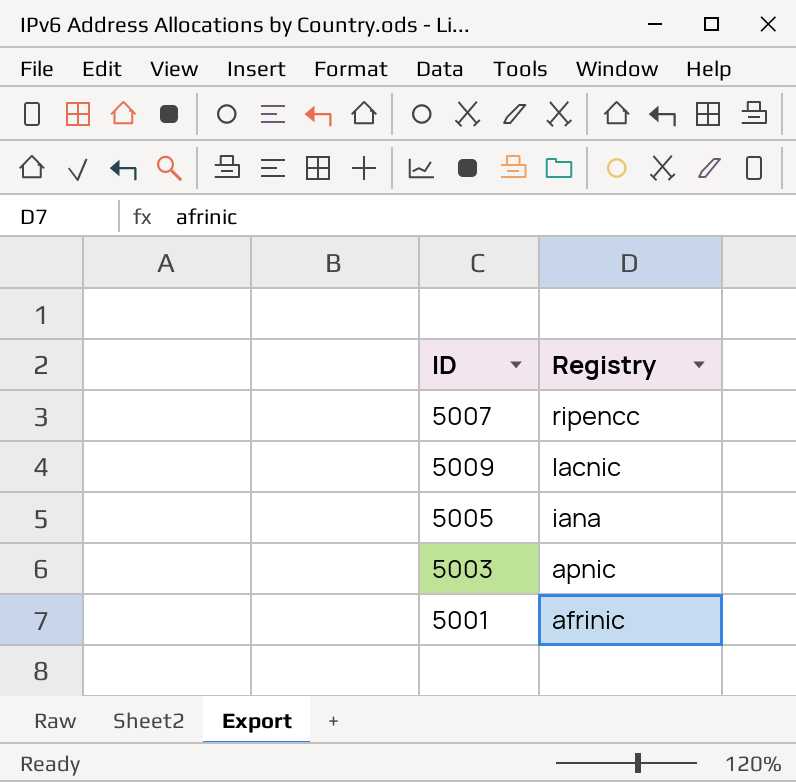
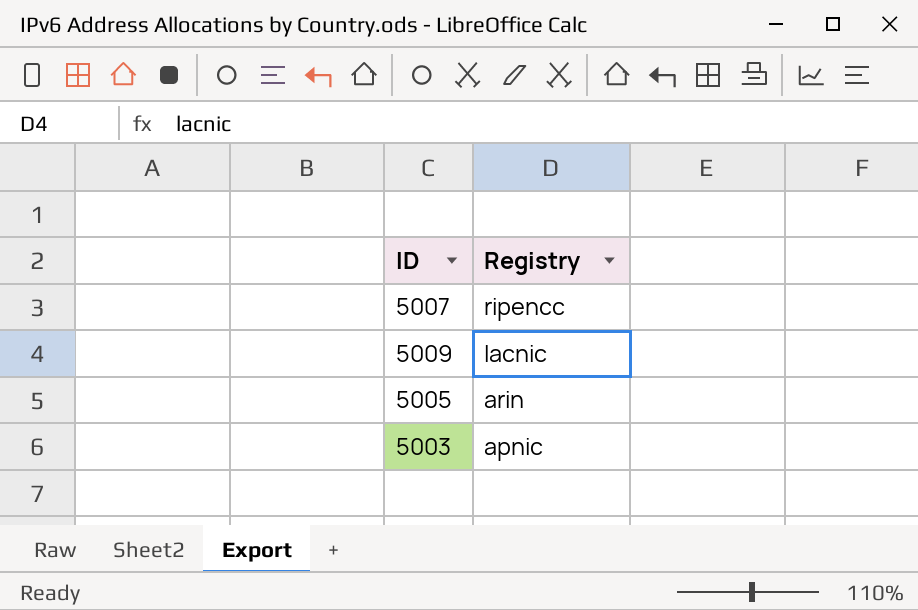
row 5001: afrinic -> none
5005 | Registry: iana -> arin

